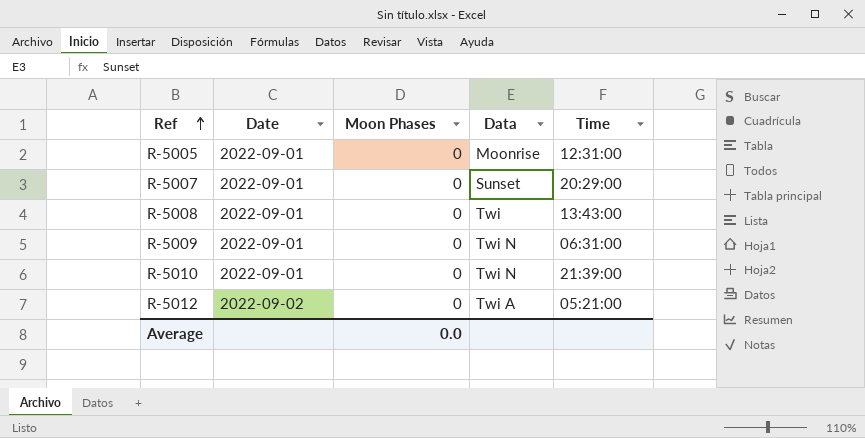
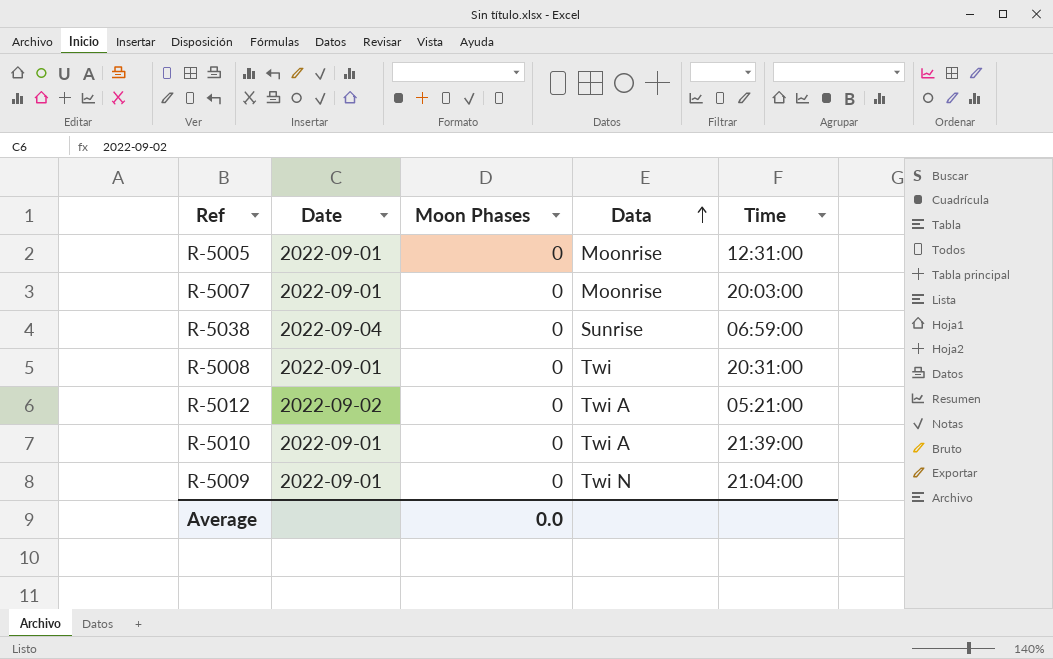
row order: Ref ascending -> Data ascending
R-5007 | Data: Sunset -> Moonrise
R-5007 | Time: 20:29:00 -> 20:03:00
row R-5038: none -> 2022-09-04 | 0 | Sunrise | 06:59:00
R-5008 | Time: 13:43:00 -> 20:31:00
R-5010 | Data: Twi N -> Twi A
R-5009 | Time: 06:31:00 -> 21:04:00

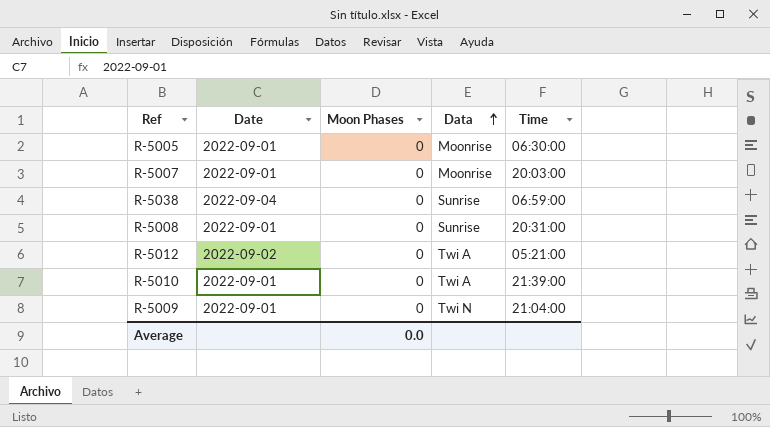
R-5005 | Time: 12:31:00 -> 06:30:00
R-5008 | Data: Twi -> Sunrise

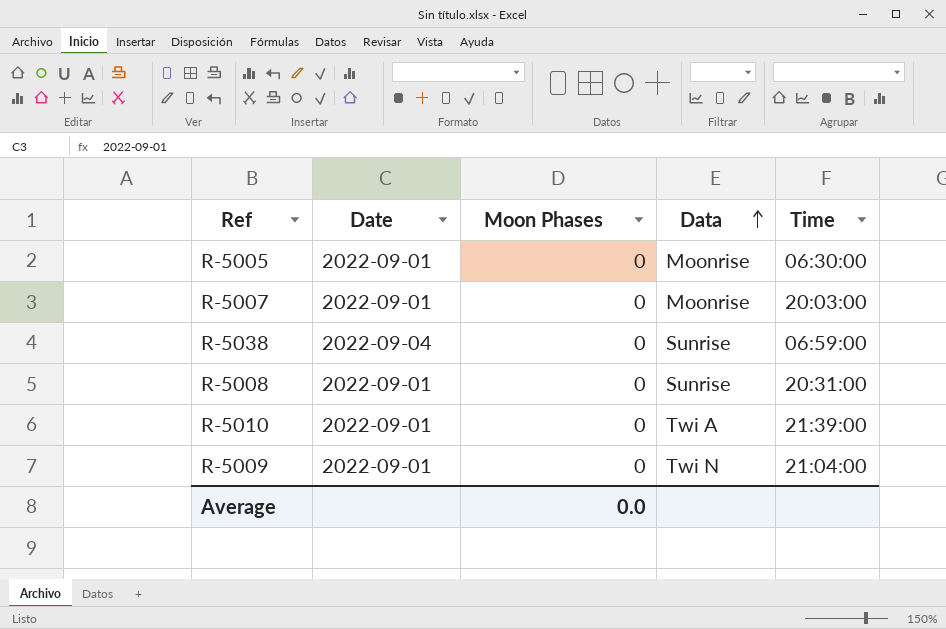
row R-5012: 2022-09-02 | 0 | Twi A | 05:21:00 -> none

